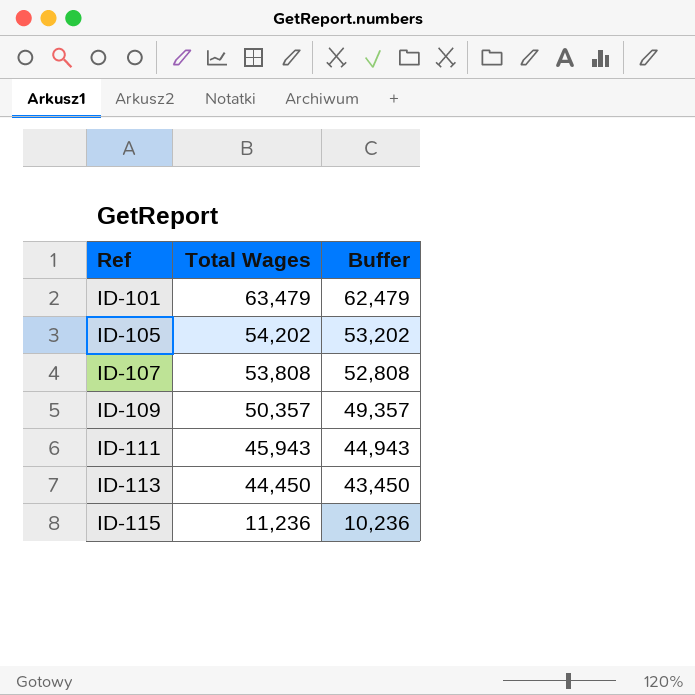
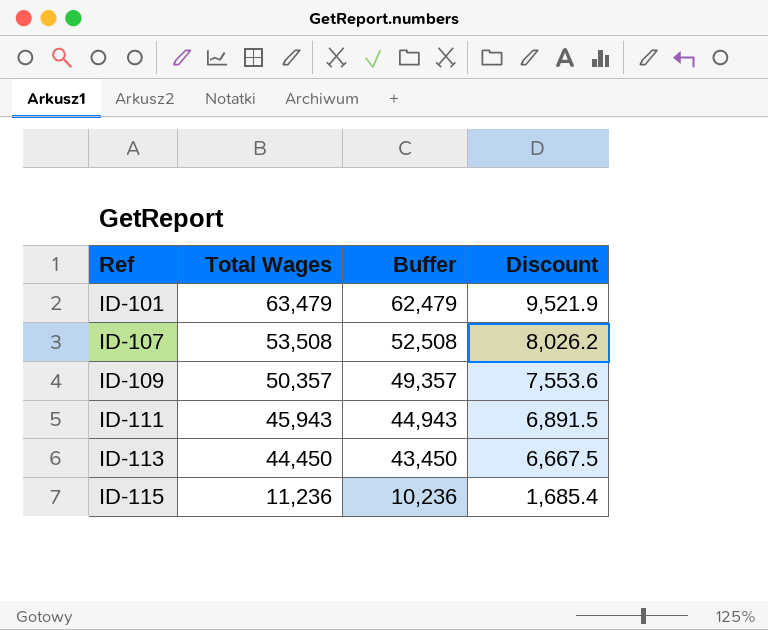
column Discount | formula: none -> [Total Wages] * 0.15
row ID-105: 54,202 | 53,202 -> none
ID-107 | Total Wages: 53,808 -> 53,508
ID-107 | Buffer: 52,808 -> 52,508

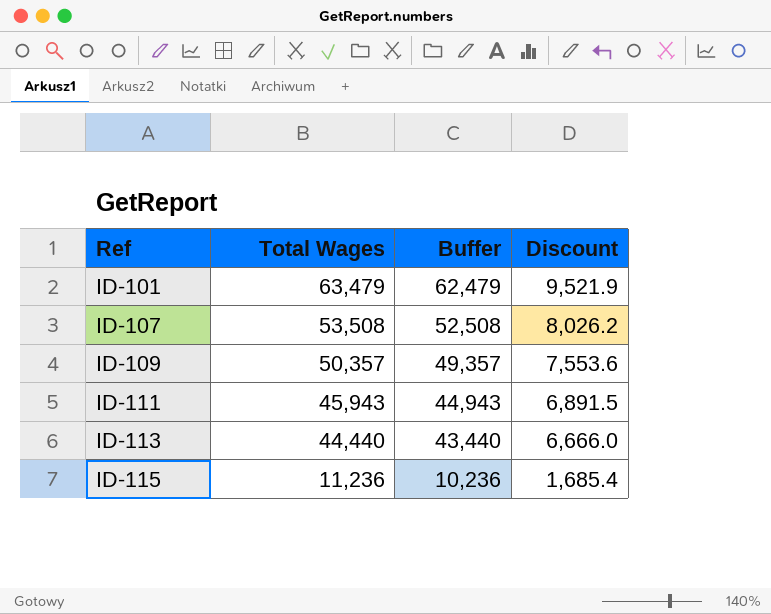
ID-113 | Total Wages: 44,450 -> 44,440
ID-113 | Buffer: 43,450 -> 43,440
ID-113 | Discount: 6,667.5 -> 6,666.0

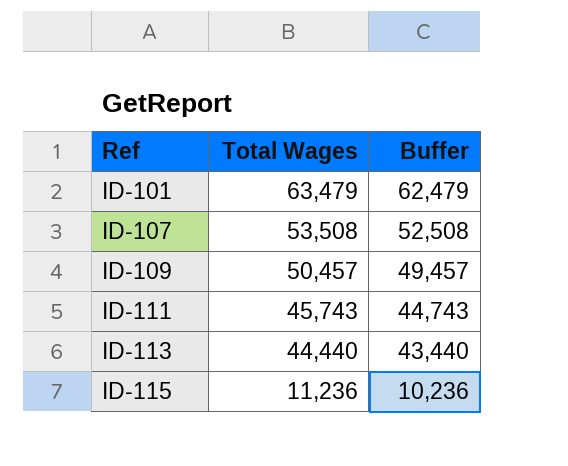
column Discount | formula: [Total Wages] * 0.15 -> none
ID-109 | Total Wages: 50,357 -> 50,457
ID-109 | Buffer: 49,357 -> 49,457
ID-111 | Total Wages: 45,943 -> 45,743
ID-111 | Buffer: 44,943 -> 44,743

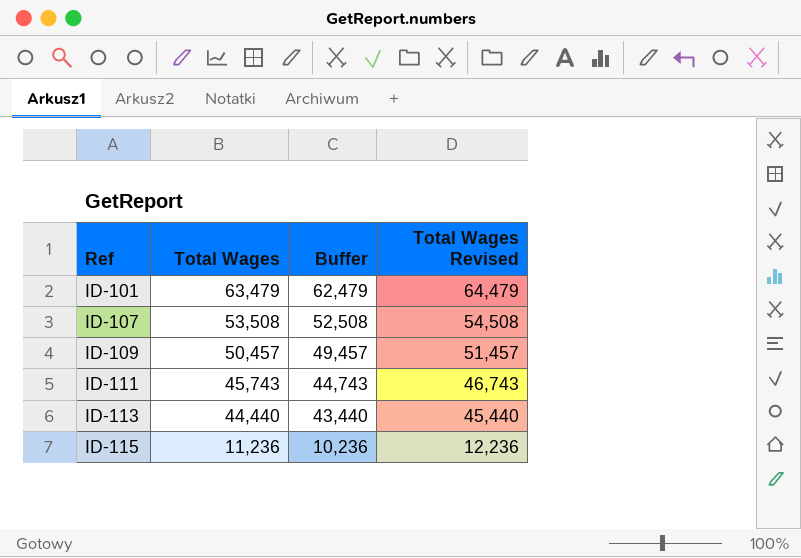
column Total Wages Revised | formula: none -> [Total Wages] + 1000

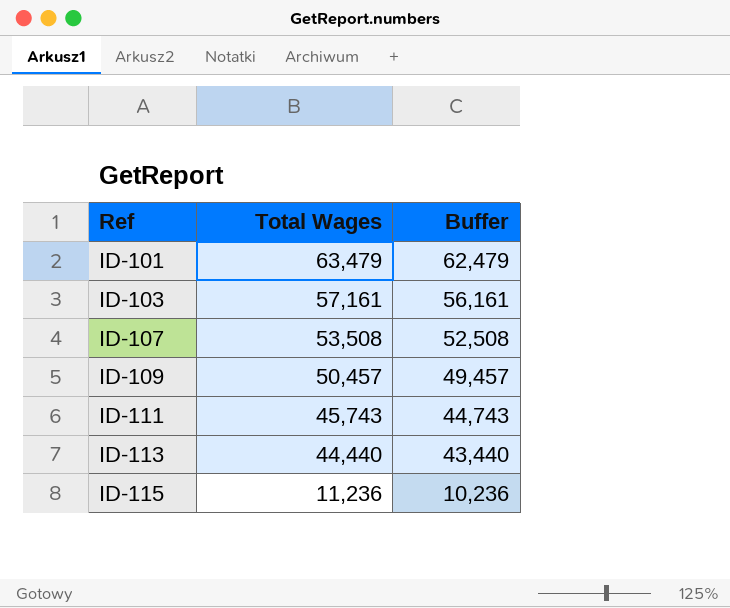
column Total Wages Revised | formula: [Total Wages] + 1000 -> none
row ID-103: none -> 57,161 | 56,161

